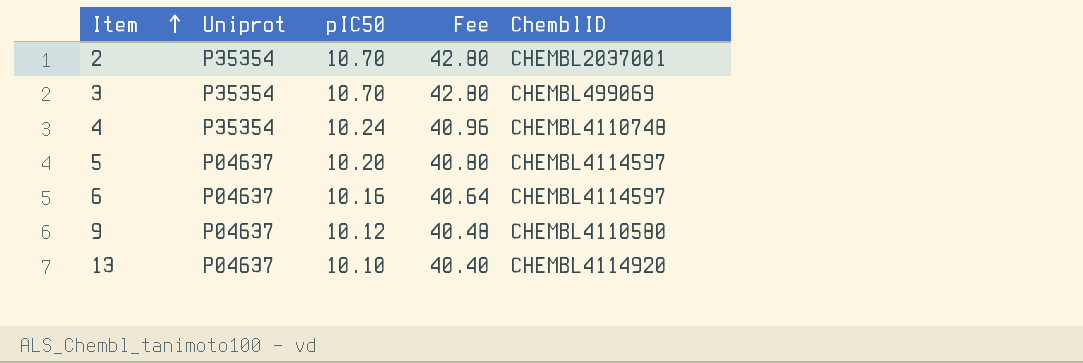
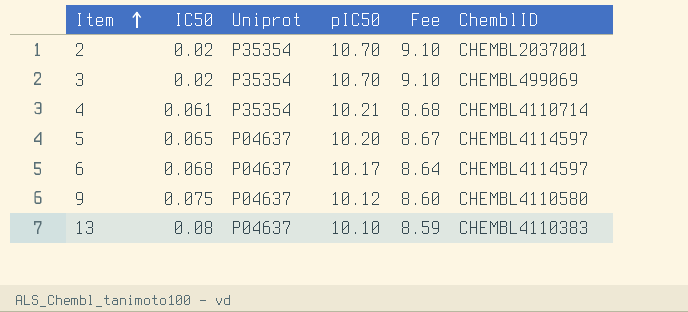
column IC50 | position: none -> 2
column Fee | formula: [pIC50] * 4 -> [pIC50] * 0.85
4 | pIC50: 10.24 -> 10.21
4 | ChemblID: CHEMBL4110748 -> CHEMBL4110714
6 | pIC50: 10.16 -> 10.17
13 | ChemblID: CHEMBL4114920 -> CHEMBL4110383

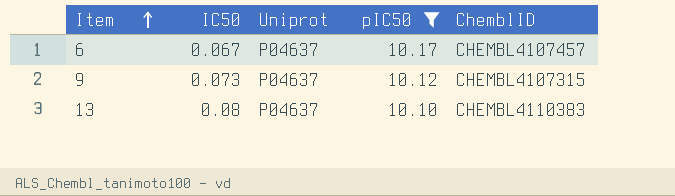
filter: none -> pIC50 <= 10.17
column Fee | formula: [pIC50] * 0.85 -> none
6 | IC50: 0.068 -> 0.067
6 | ChemblID: CHEMBL4114597 -> CHEMBL4107457
9 | IC50: 0.075 -> 0.073
9 | ChemblID: CHEMBL4110580 -> CHEMBL4107315

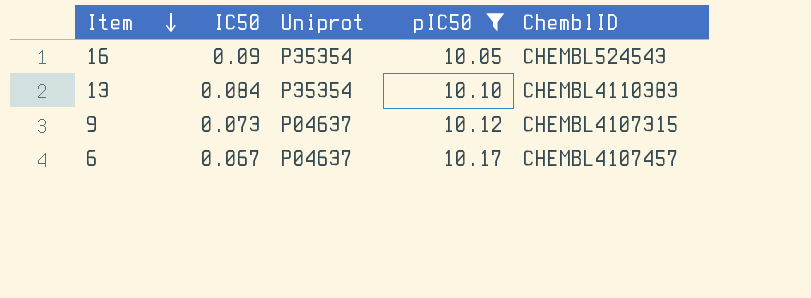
row order: Item ascending -> Item descending
row 16: none -> 0.09 | P35354 | 10.05 | CHEMBL524543
13 | IC50: 0.08 -> 0.084
13 | Uniprot: P04637 -> P35354

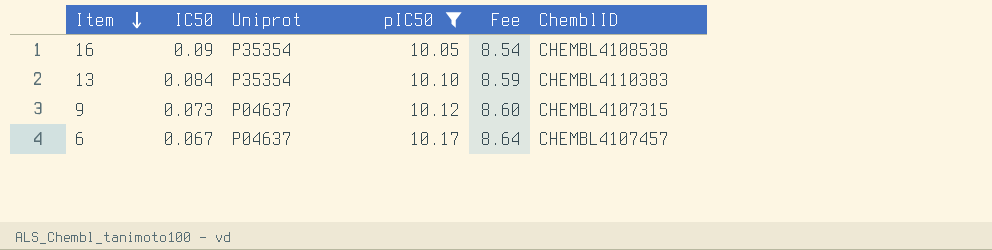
column Fee | formula: none -> [pIC50] * 0.85
16 | ChemblID: CHEMBL524543 -> CHEMBL4108538

